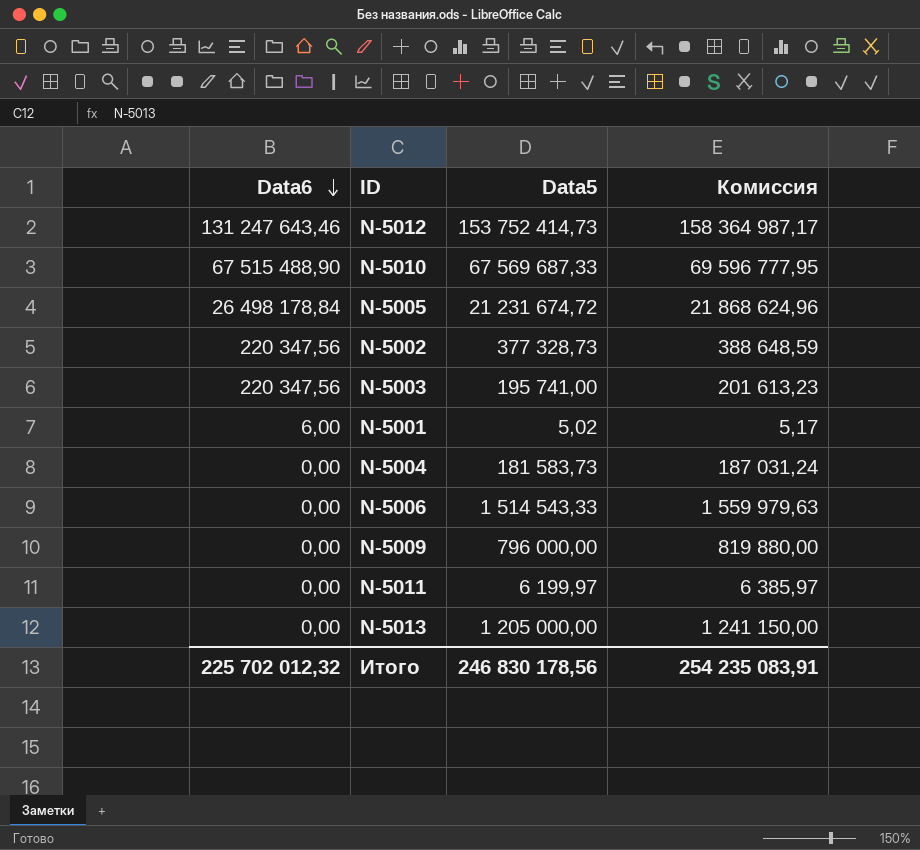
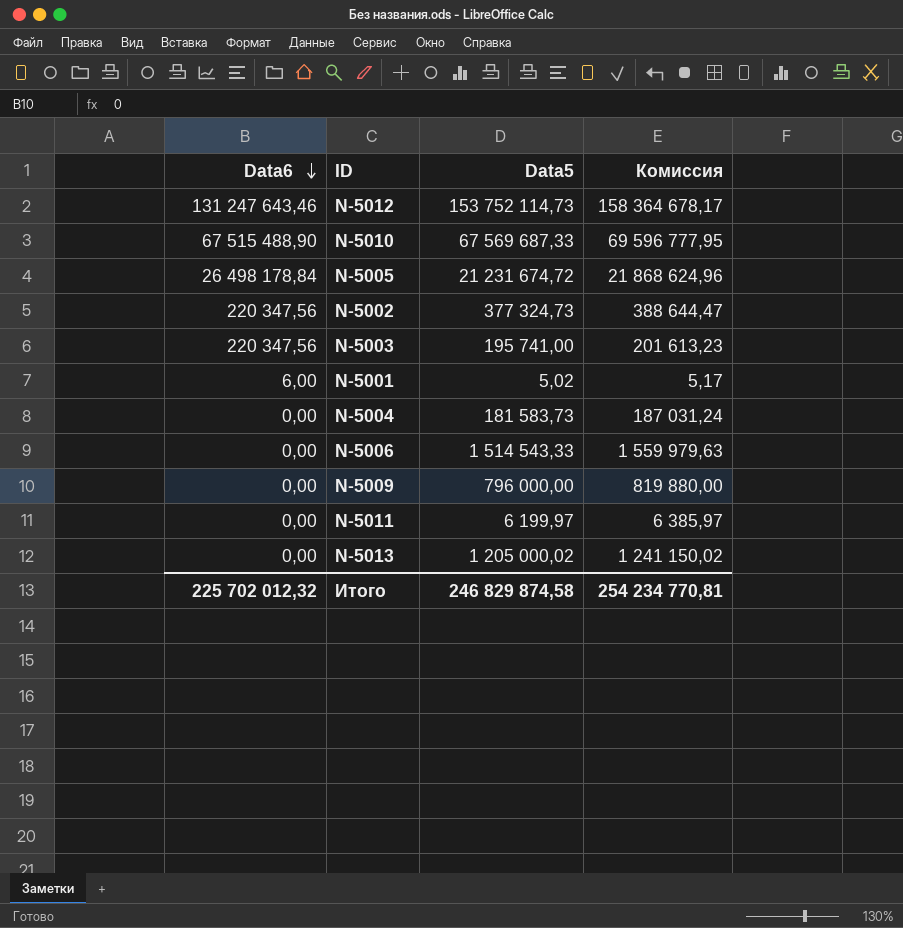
N-5012 | Data5: 153 752 414,73 -> 153 752 114,73
N-5012 | Комиссия: 158 364 987,17 -> 158 364 678,17
N-5002 | Data5: 377 328,73 -> 377 324,73
N-5002 | Комиссия: 388 648,59 -> 388 644,47
N-5013 | Data5: 1 205 000,00 -> 1 205 000,02
N-5013 | Комиссия: 1 241 150,00 -> 1 241 150,02
Итого | Data5: 246 830 178,56 -> 246 829 874,58
Итого | Комиссия: 254 235 083,91 -> 254 234 770,81

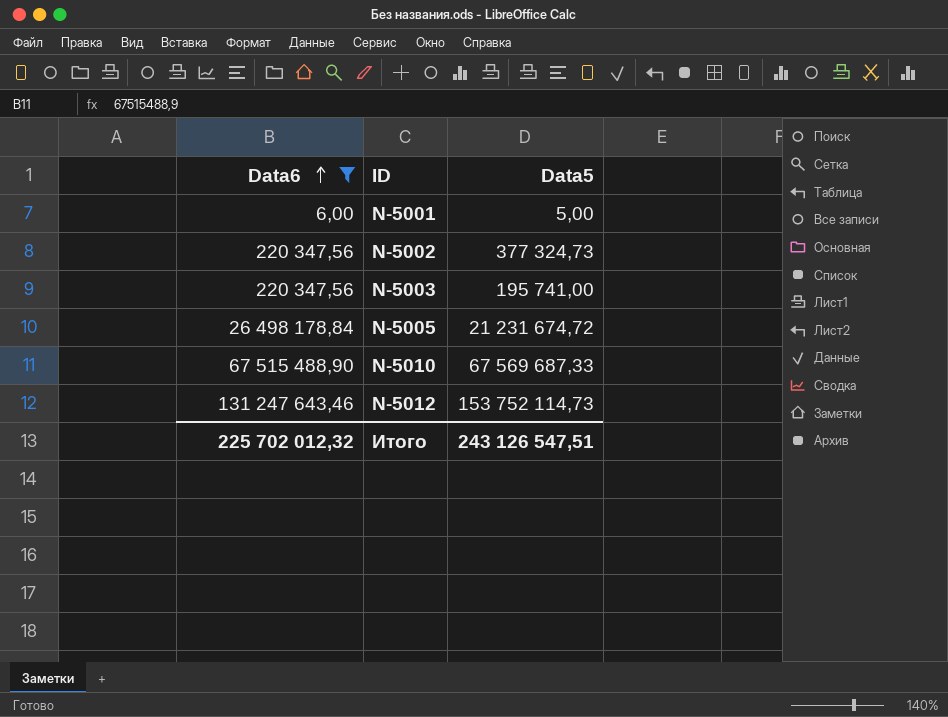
filter: none -> Data6 != 0,00
row order: Data6 descending -> Data6 ascending
column Комиссия | formula: [Data5] * 1,03 -> none
N-5001 | Data5: 5,02 -> 5,00
Итого | Data5: 246 829 874,58 -> 243 126 547,51

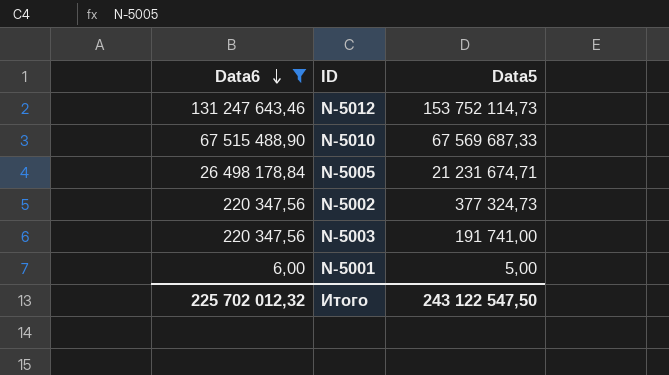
row order: Data6 ascending -> Data6 descending
N-5005 | Data5: 21 231 674,72 -> 21 231 674,71
N-5003 | Data5: 195 741,00 -> 191 741,00
Итого | Data5: 243 126 547,51 -> 243 122 547,50

